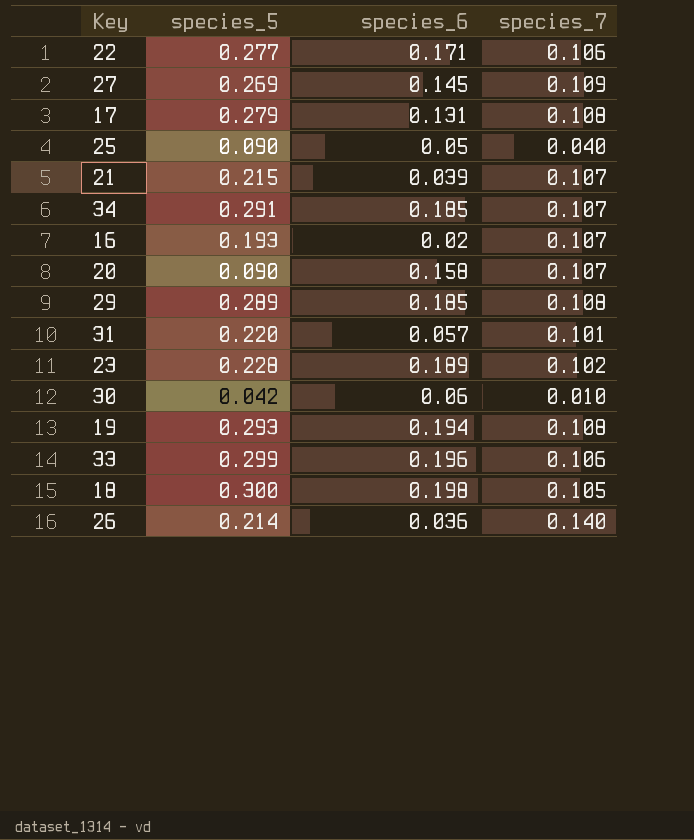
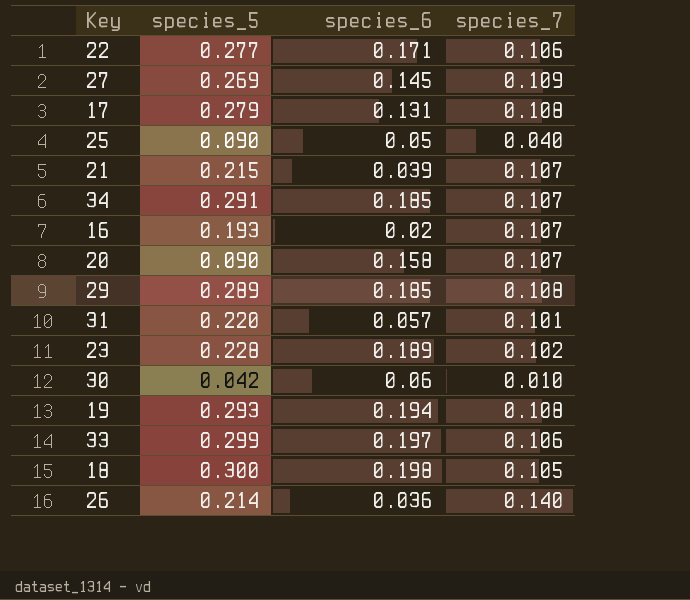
33 | species_6: 0.196 -> 0.197

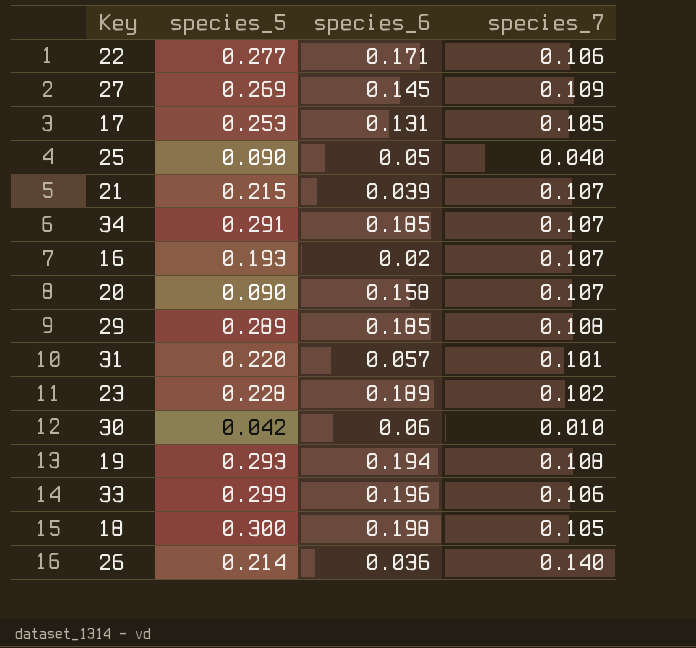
17 | species_5: 0.279 -> 0.253
17 | species_7: 0.108 -> 0.105
33 | species_6: 0.197 -> 0.196

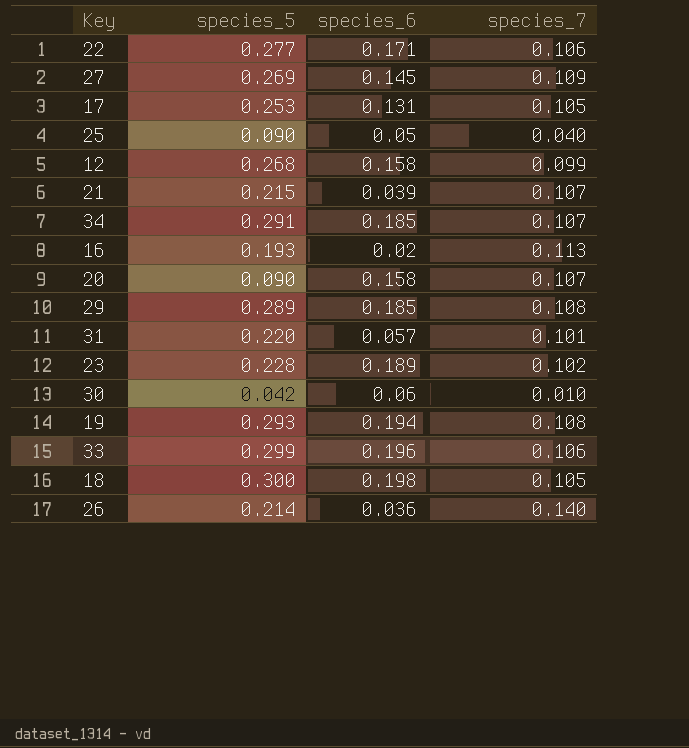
row 12: none -> 0.268 | 0.158 | 0.099
16 | species_7: 0.107 -> 0.113

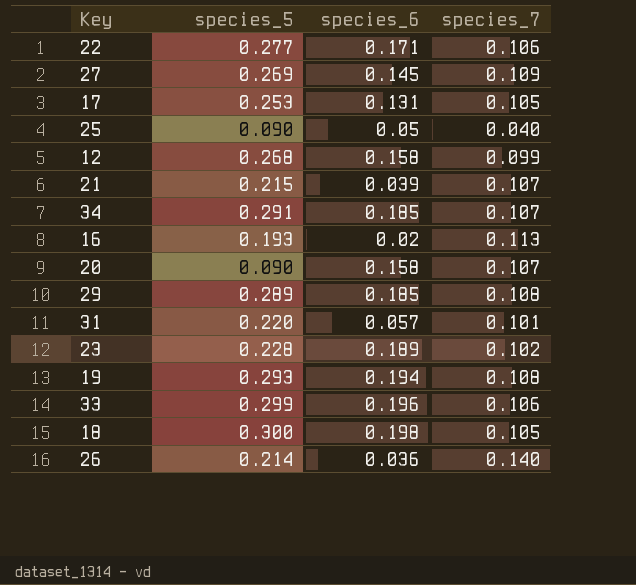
row 30: 0.042 | 0.06 | 0.010 -> none

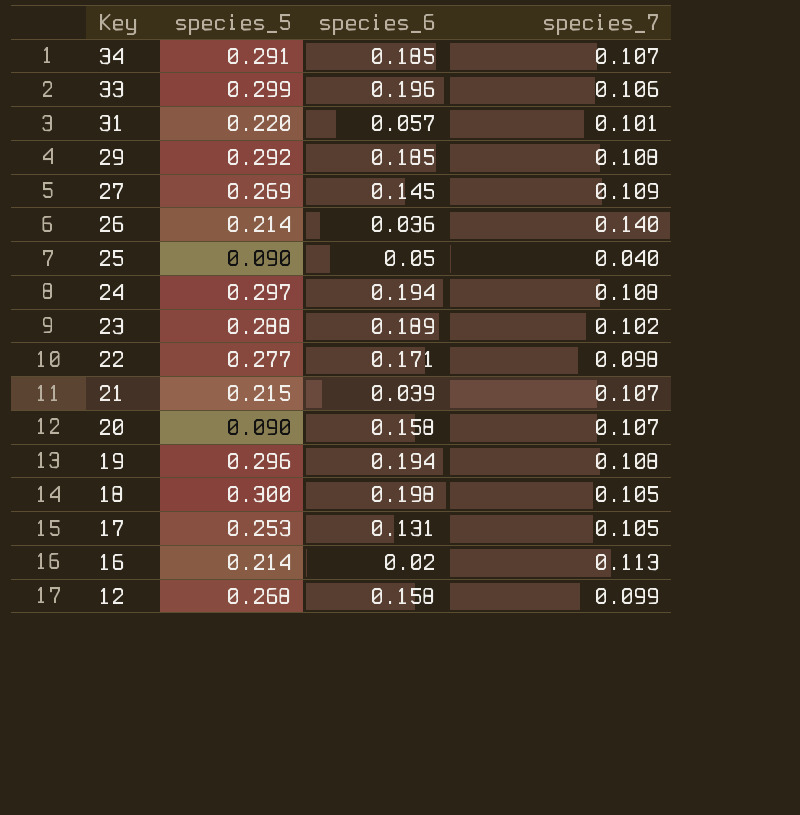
row order: none -> Key descending
29 | species_5: 0.289 -> 0.292
row 24: none -> 0.297 | 0.194 | 0.108
23 | species_5: 0.228 -> 0.288
22 | species_7: 0.106 -> 0.098
19 | species_5: 0.293 -> 0.296
16 | species_5: 0.193 -> 0.214

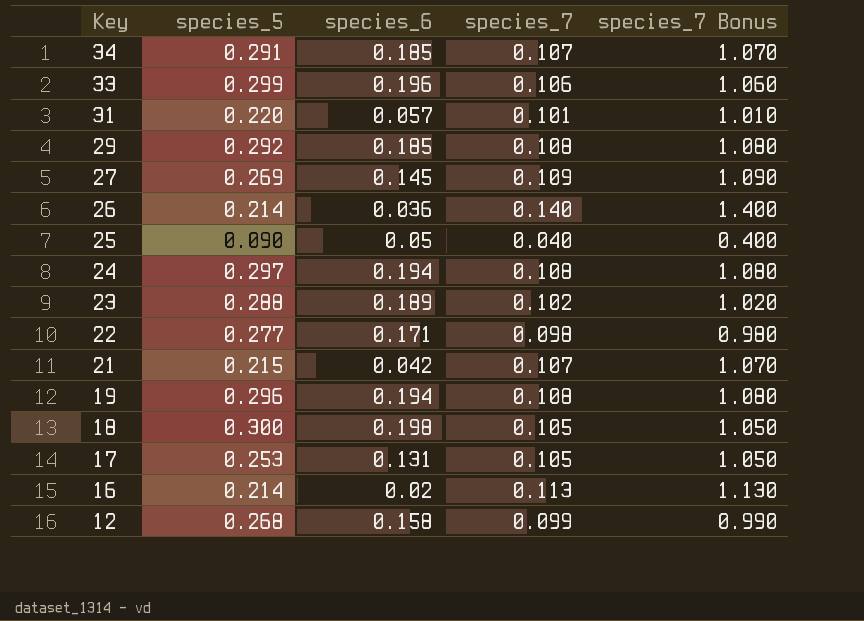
column species_7 Bonus | formula: none -> [species_7] * 10
row 20: 0.090 | 0.158 | 0.107 -> none
21 | species_6: 0.039 -> 0.042

